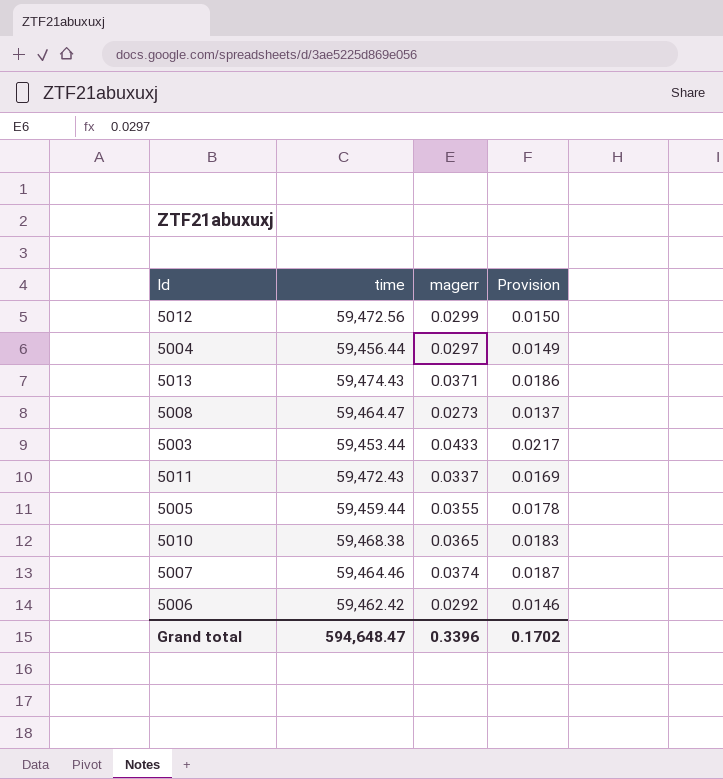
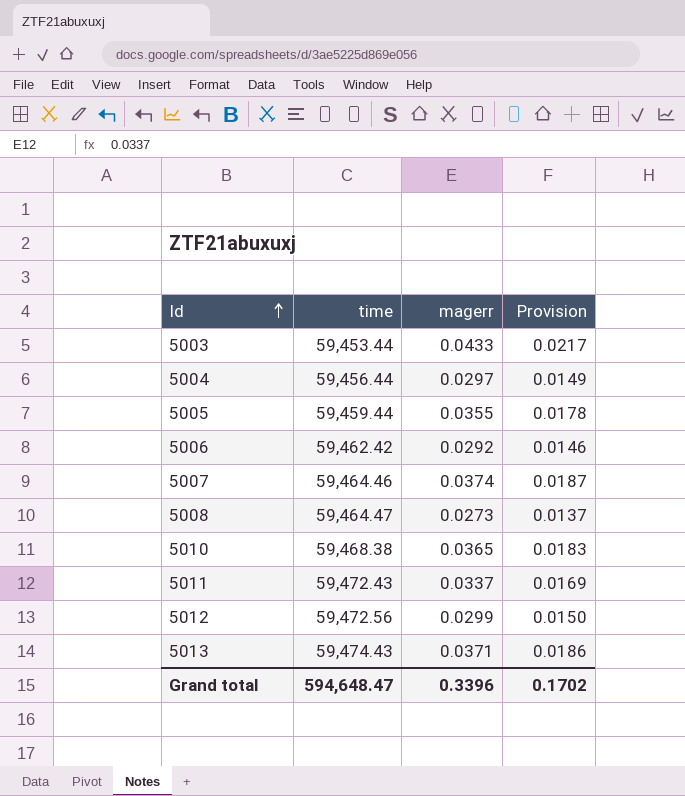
row order: none -> Id ascending

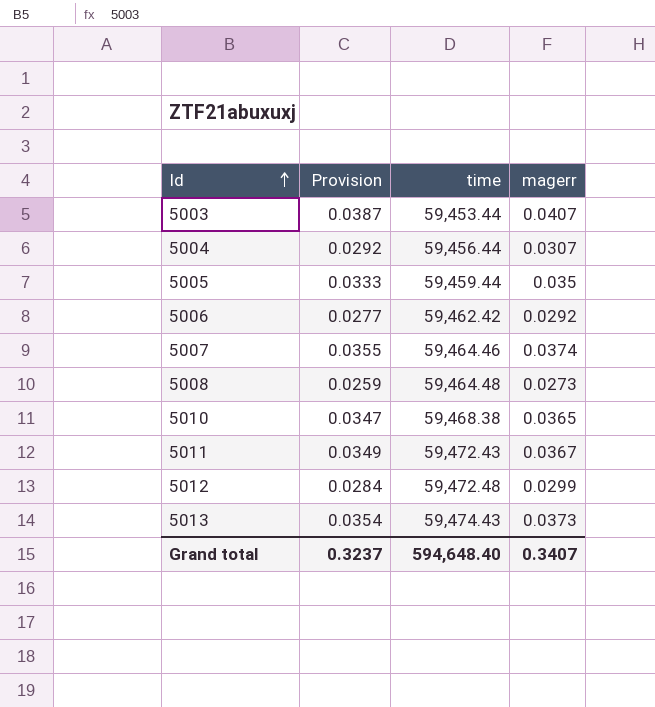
column Provision | formula: [magerr] * 0.5 -> [magerr] * 0.95
column Provision | position: 4 -> 2
5003 | magerr: 0.0433 -> 0.0407
5004 | magerr: 0.0297 -> 0.0307
5005 | magerr: 0.0355 -> 0.035
5008 | time: 59,464.47 -> 59,464.48
5011 | magerr: 0.0337 -> 0.0367
5012 | time: 59,472.56 -> 59,472.48
5013 | magerr: 0.0371 -> 0.0373
Grand total | Provision: 0.1702 -> 0.3237
Grand total | time: 594,648.47 -> 594,648.40
Grand total | magerr: 0.3396 -> 0.3407

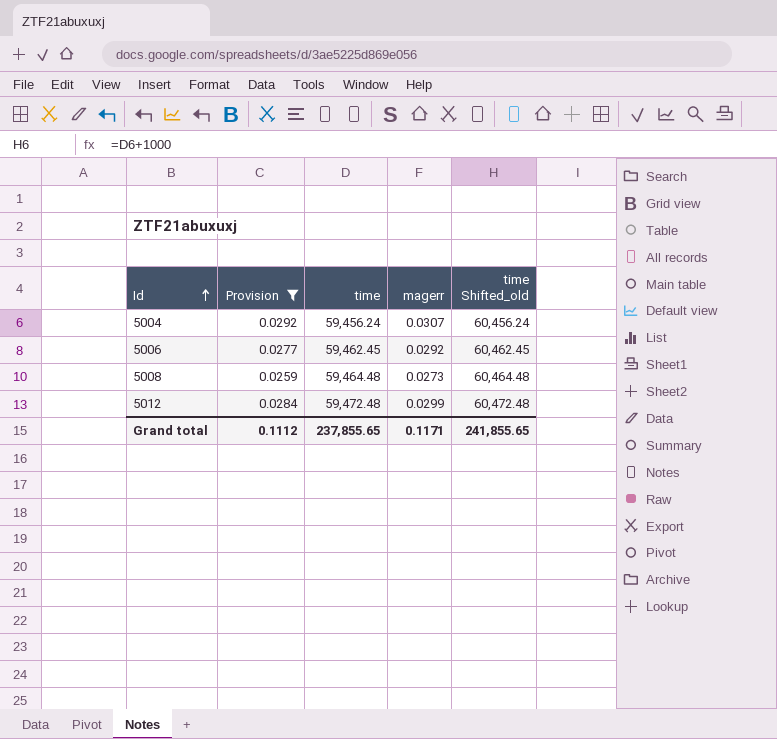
filter: none -> Provision <= 0.0292
column time Shifted_old | formula: none -> [time] + 1000
5004 | time: 59,456.44 -> 59,456.24
5006 | time: 59,462.42 -> 59,462.45
Grand total | Provision: 0.3237 -> 0.1112
Grand total | time: 594,648.40 -> 237,855.65
Grand total | magerr: 0.3407 -> 0.1171

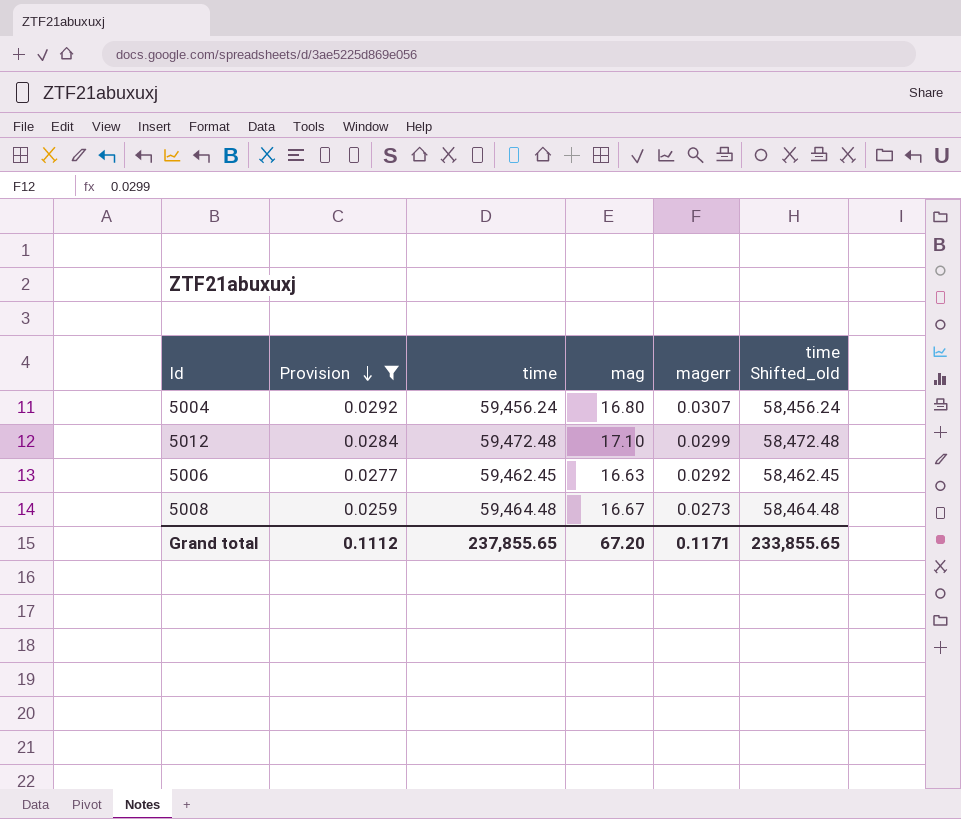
row order: Id ascending -> Provision descending
column mag | position: none -> 4
column time Shifted_old | formula: [time] + 1000 -> [time] - 1000
Grand total | time Shifted_old: 241,855.65 -> 233,855.65

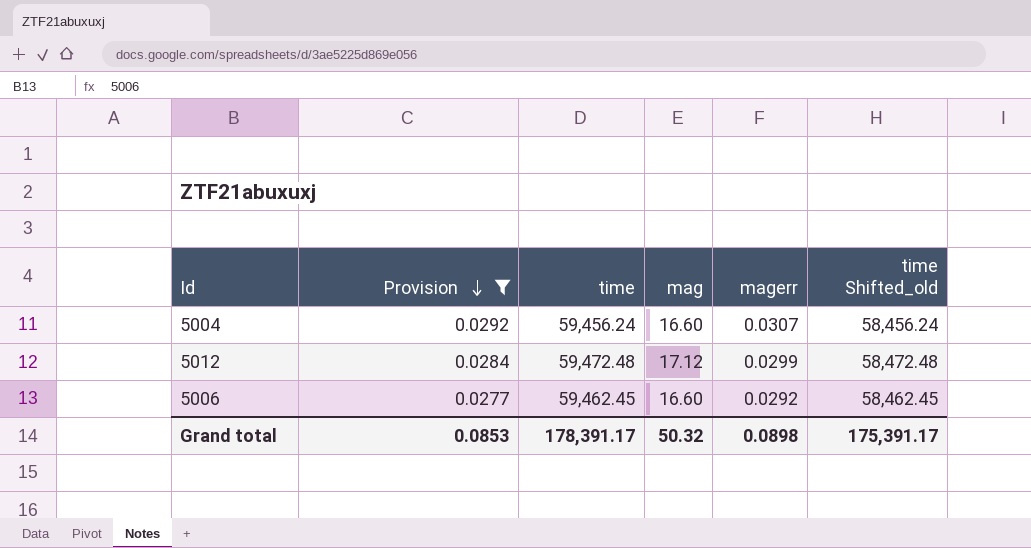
row 5008: 0.0259 | 59,464.48 | 16.67 | 0.0273 | 58,464.48 -> none
5004 | mag: 16.80 -> 16.60
5012 | mag: 17.10 -> 17.12
5006 | mag: 16.63 -> 16.60
Grand total | Provision: 0.1112 -> 0.0853
Grand total | time: 237,855.65 -> 178,391.17
Grand total | mag: 67.20 -> 50.32
Grand total | magerr: 0.1171 -> 0.0898
Grand total | time Shifted_old: 233,855.65 -> 175,391.17

